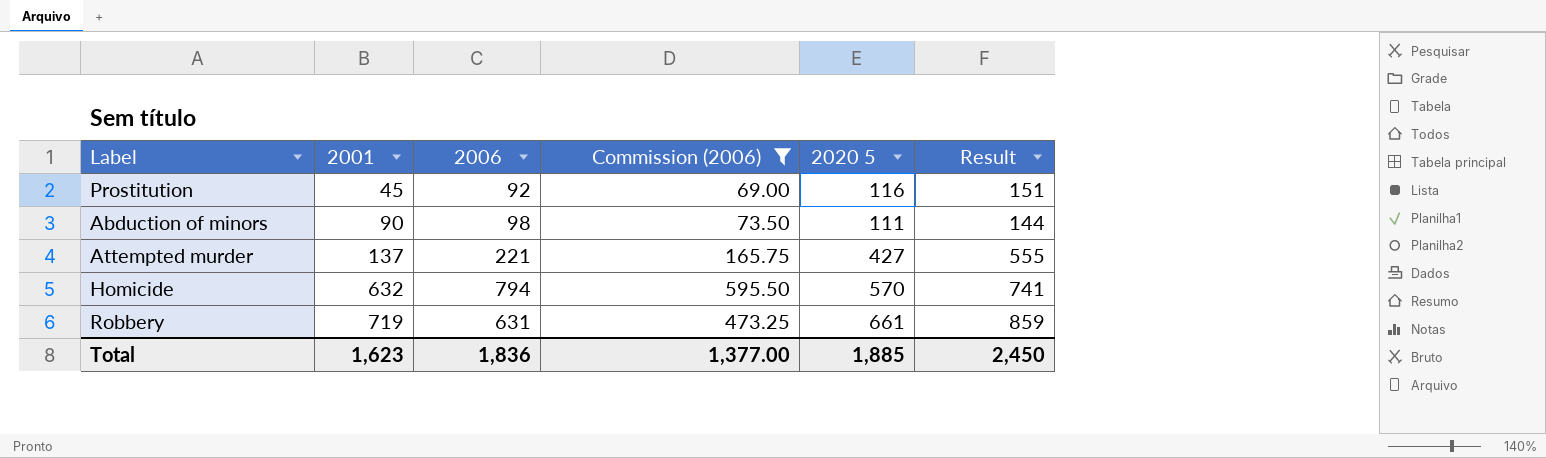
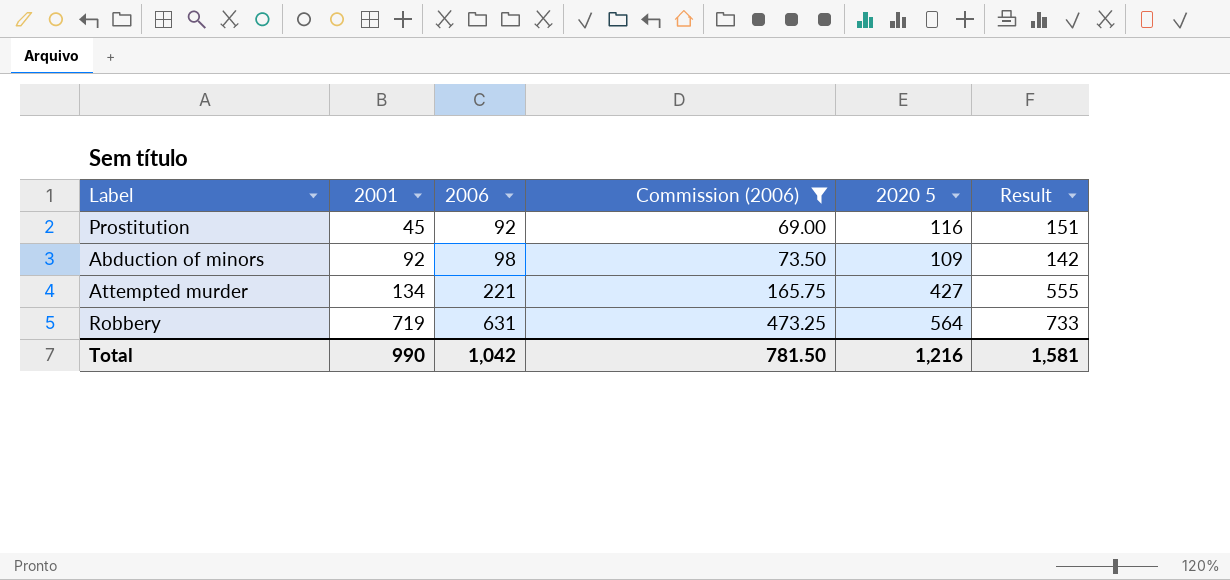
row Homicide: 632 | 794 | 595.50 | 570 | 741 -> none
Abduction of minors | 2001: 90 -> 92
Abduction of minors | 2020 5: 111 -> 109
Abduction of minors | Result: 144 -> 142
Attempted murder | 2001: 137 -> 134
Robbery | 2020 5: 661 -> 564
Robbery | Result: 859 -> 733
Total | 2001: 1,623 -> 990
Total | 2006: 1,836 -> 1,042
Total | Commission (2006): 1,377.00 -> 781.50
Total | 2020 5: 1,885 -> 1,216
Total | Result: 2,450 -> 1,581

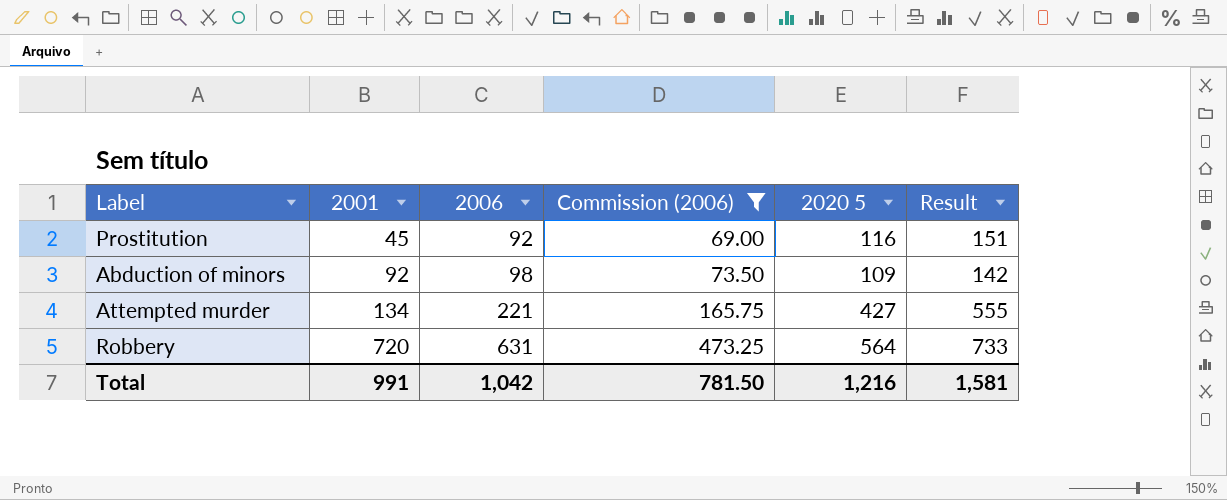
Robbery | 2001: 719 -> 720
Total | 2001: 990 -> 991

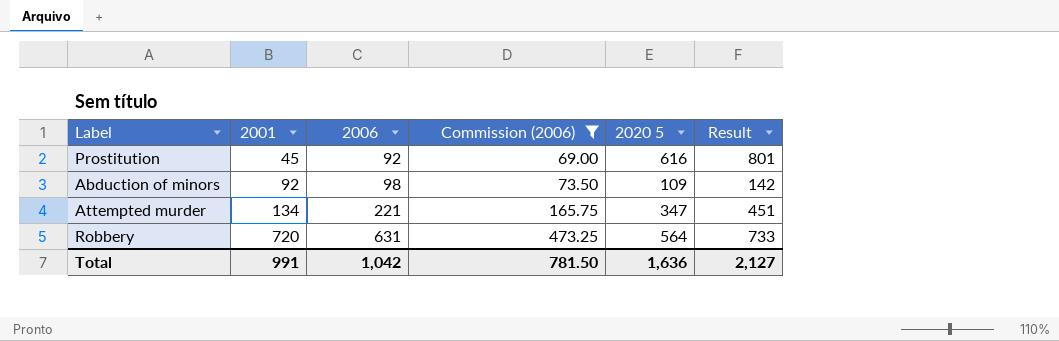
Prostitution | 2020 5: 116 -> 616
Prostitution | Result: 151 -> 801
Attempted murder | 2020 5: 427 -> 347
Attempted murder | Result: 555 -> 451
Total | 2020 5: 1,216 -> 1,636
Total | Result: 1,581 -> 2,127

